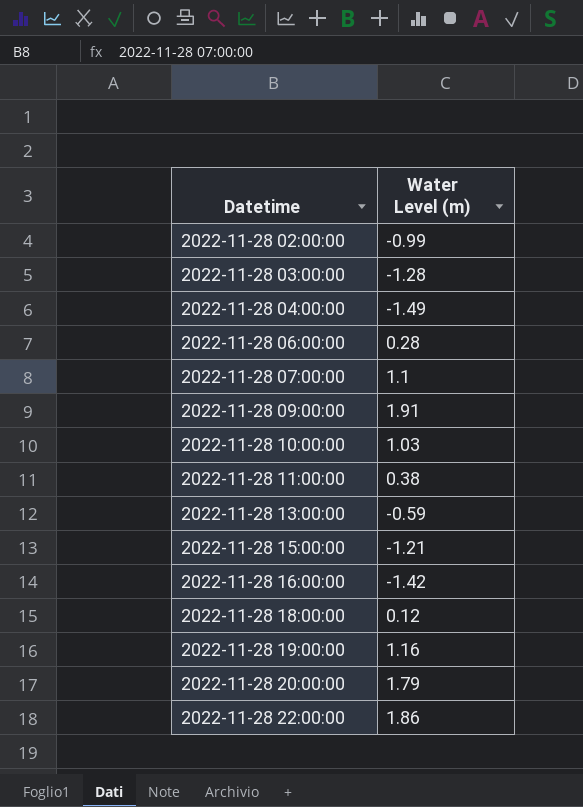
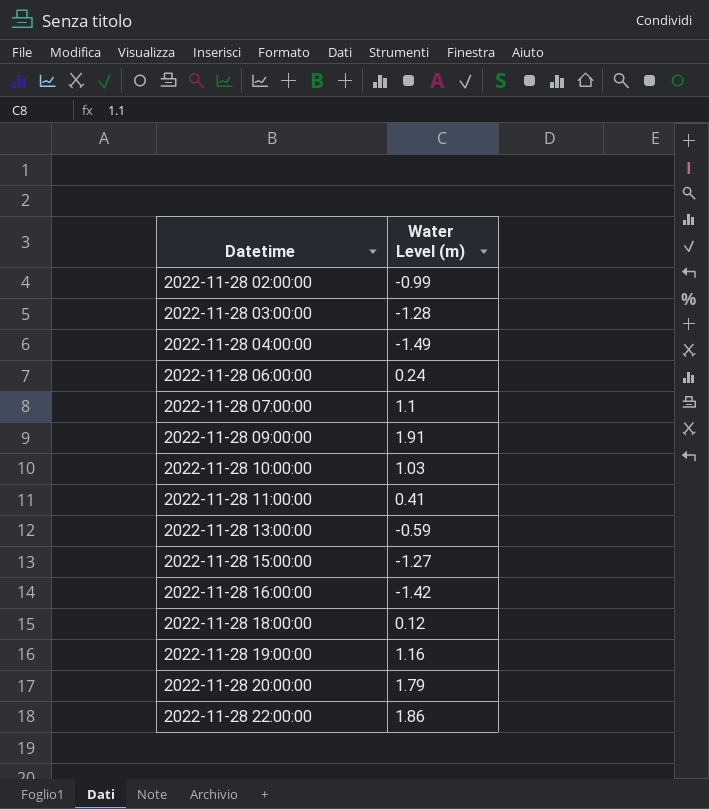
2022-11-28 06:00:00 | Water Level (m): 0.28 -> 0.24
2022-11-28 11:00:00 | Water Level (m): 0.38 -> 0.41
2022-11-28 15:00:00 | Water Level (m): -1.21 -> -1.27

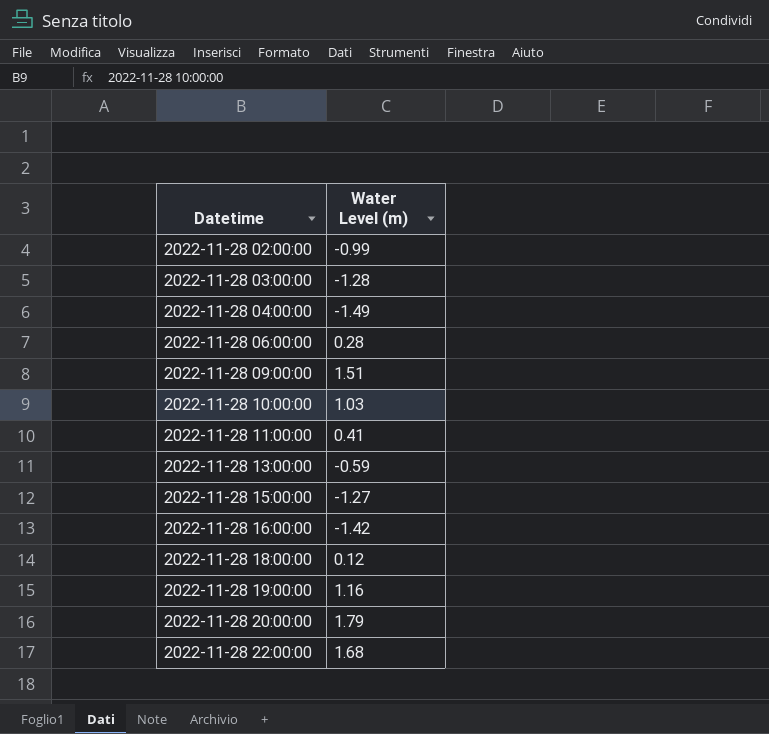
row 2022-11-28 07:00:00: 1.1 -> none
2022-11-28 06:00:00 | Water Level (m): 0.24 -> 0.28
2022-11-28 09:00:00 | Water Level (m): 1.91 -> 1.51
2022-11-28 22:00:00 | Water Level (m): 1.86 -> 1.68

